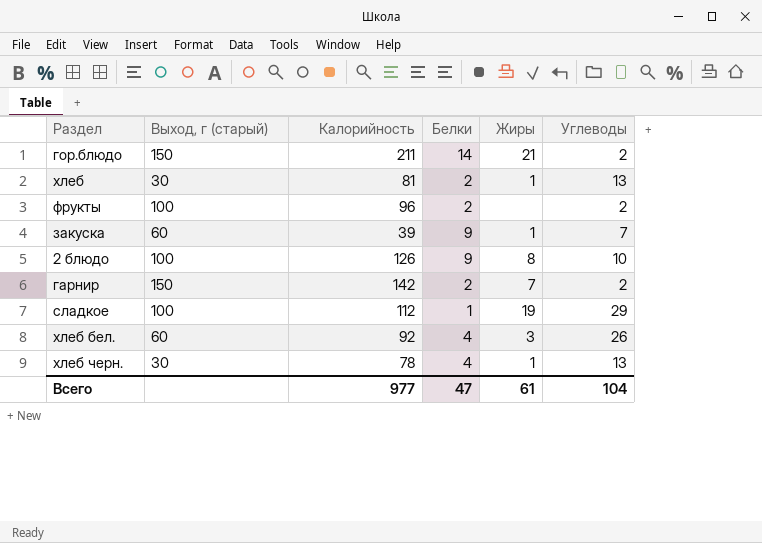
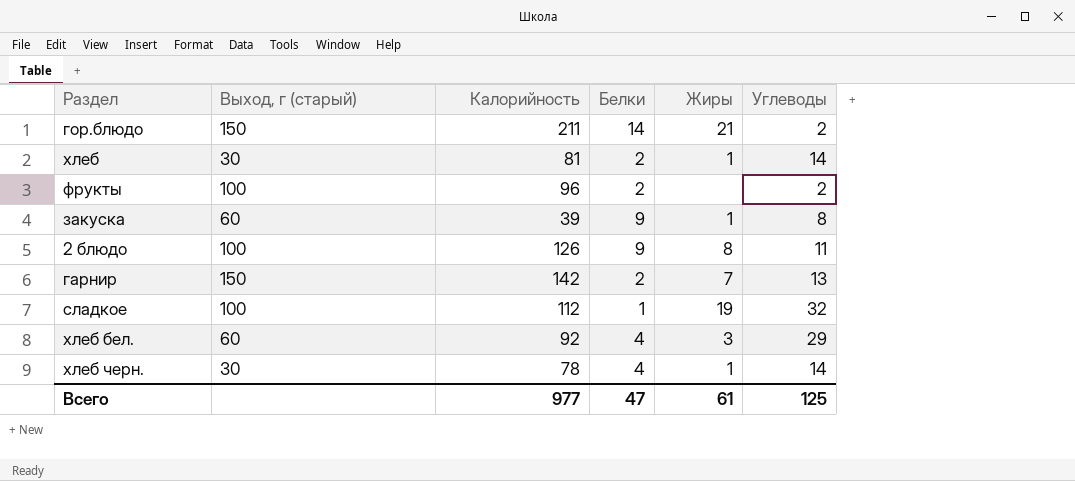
хлеб | Углеводы: 13 -> 14
закуска | Углеводы: 7 -> 8
2 блюдо | Углеводы: 10 -> 11
гарнир | Углеводы: 2 -> 13
сладкое | Углеводы: 29 -> 32
хлеб бел. | Углеводы: 26 -> 29
хлеб черн. | Углеводы: 13 -> 14
Всего | Углеводы: 104 -> 125

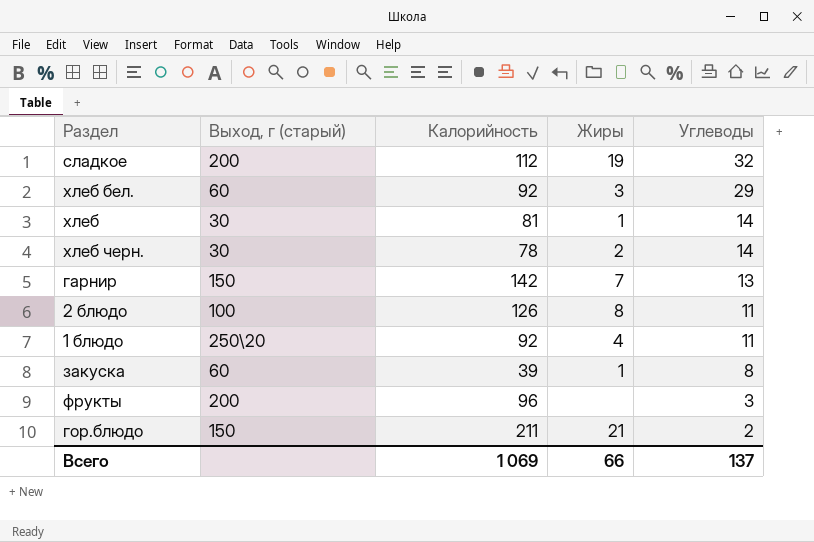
row order: none -> Углеводы descending
column Белки | position: 4 -> none
сладкое | Выход, г (старый): 100 -> 200
хлеб черн. | Жиры: 1 -> 2
row 1 блюдо: none -> 250\20 | 92 | 4 | 11
фрукты | Выход, г (старый): 100 -> 200
фрукты | Углеводы: 2 -> 3
Всего | Калорийность: 977 -> 1 069
Всего | Жиры: 61 -> 66
Всего | Углеводы: 125 -> 137

